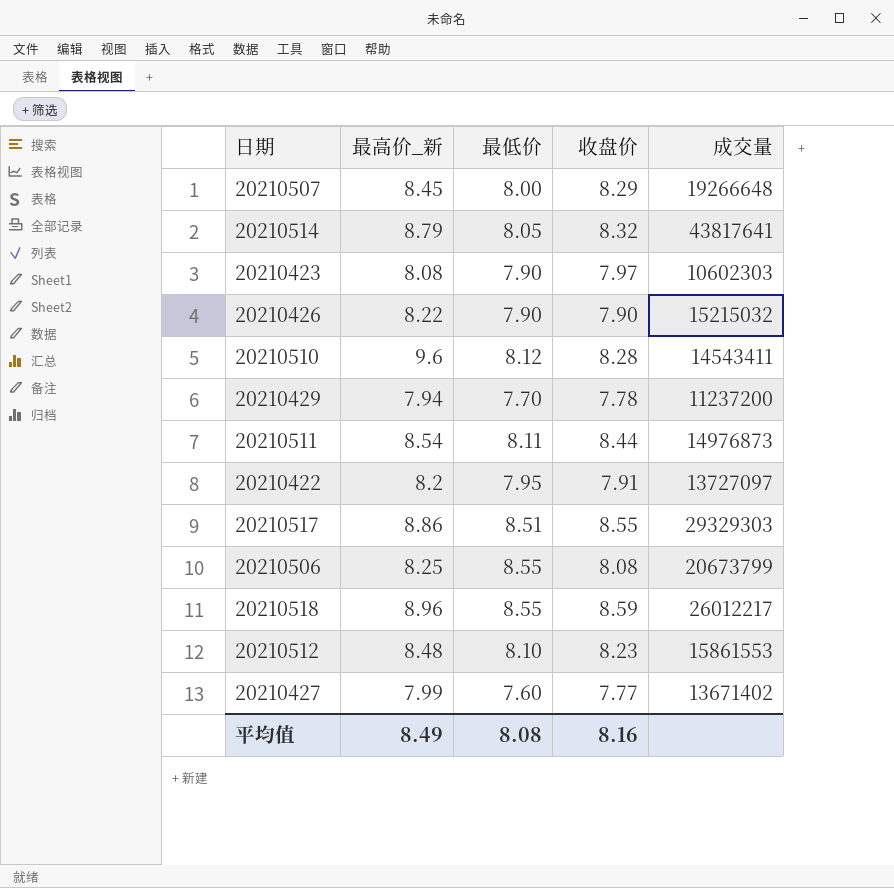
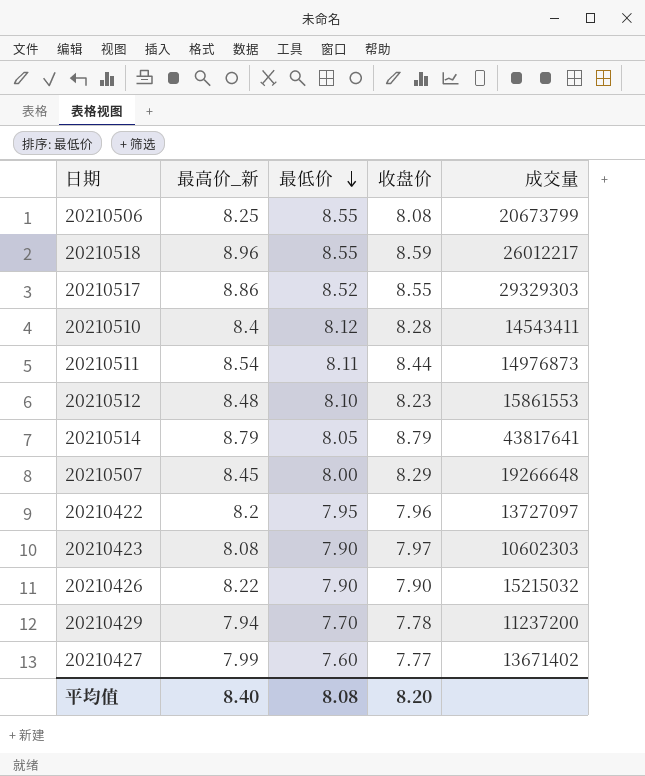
row order: none -> 最低价 descending
20210517 | 最低价: 8.51 -> 8.52
20210510 | 最高价_新: 9.6 -> 8.4
20210514 | 收盘价: 8.32 -> 8.79
20210422 | 收盘价: 7.91 -> 7.96
平均值 | 最高价_新: 8.49 -> 8.40
平均值 | 收盘价: 8.16 -> 8.20

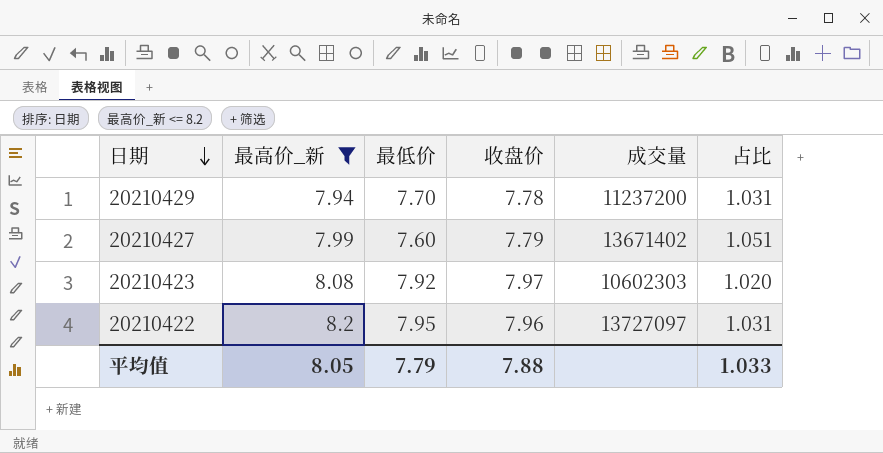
filter: none -> 最高价_新 <= 8.2
row order: 最低价 descending -> 日期 descending
column 占比 | formula: none -> [最高价_新] / [最低价]
20210427 | 收盘价: 7.77 -> 7.79
20210423 | 最低价: 7.90 -> 7.92
平均值 | 最高价_新: 8.40 -> 8.05
平均值 | 最低价: 8.08 -> 7.79
平均值 | 收盘价: 8.20 -> 7.88

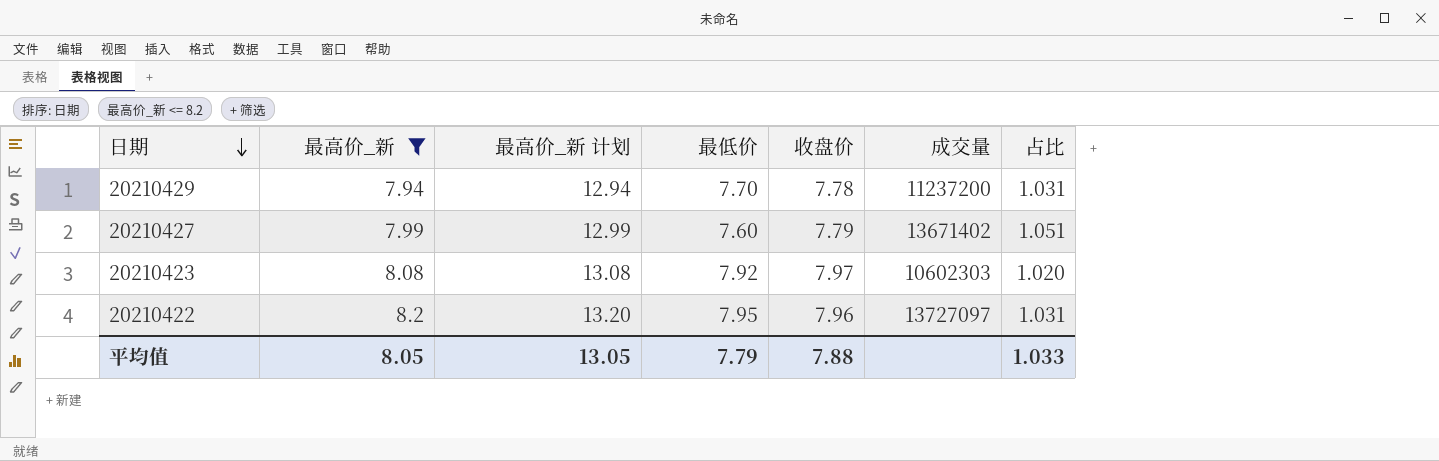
column 最高价_新 计划 | formula: none -> [最高价_新] + 5

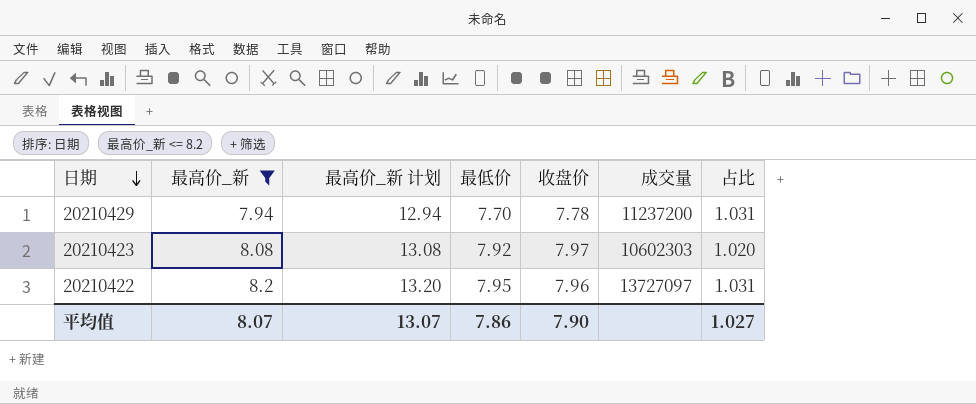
row 20210427: 7.99 | 12.99 | 7.60 | 7.79 | 13671402 | 1.051 -> none
平均值 | 最高价_新: 8.05 -> 8.07
平均值 | 最高价_新 计划: 13.05 -> 13.07
平均值 | 最低价: 7.79 -> 7.86
平均值 | 收盘价: 7.88 -> 7.90
平均值 | 占比: 1.033 -> 1.027

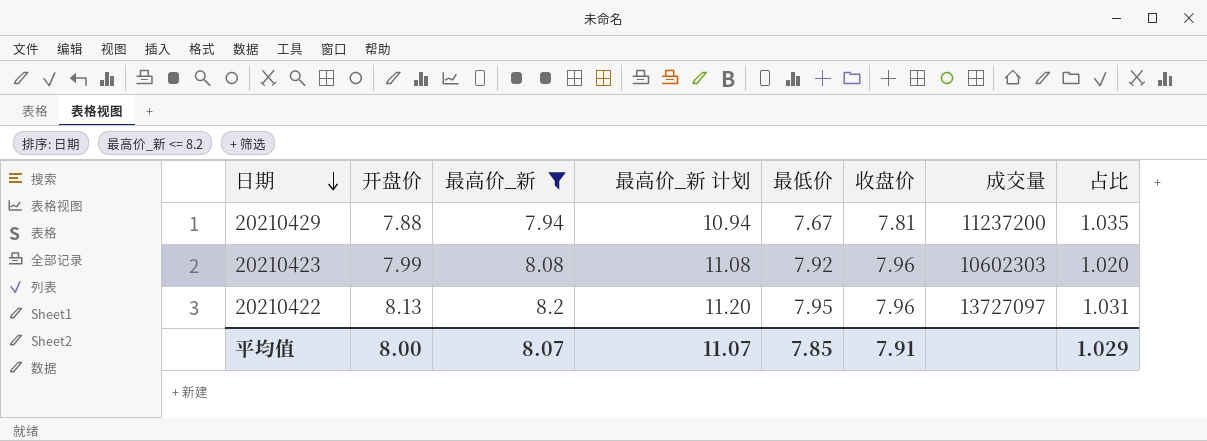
column 开盘价 | position: none -> 2
column 最高价_新 计划 | formula: [最高价_新] + 5 -> [最高价_新] + 3
20210429 | 最低价: 7.70 -> 7.67
20210429 | 收盘价: 7.78 -> 7.81
20210429 | 占比: 1.031 -> 1.035
20210423 | 收盘价: 7.97 -> 7.96
平均值 | 最高价_新 计划: 13.07 -> 11.07
平均值 | 最低价: 7.86 -> 7.85
平均值 | 收盘价: 7.90 -> 7.91
平均值 | 占比: 1.027 -> 1.029

